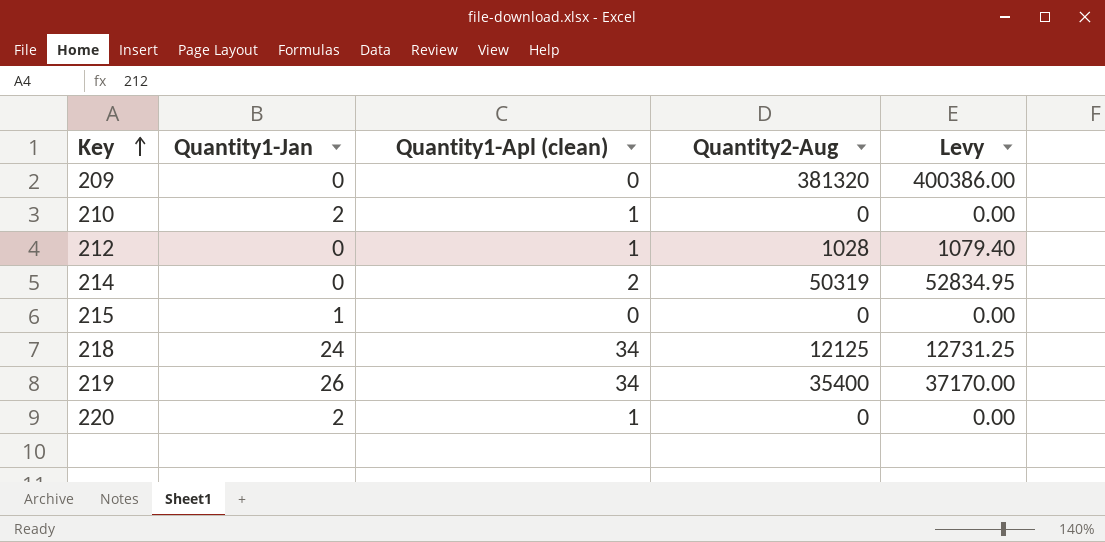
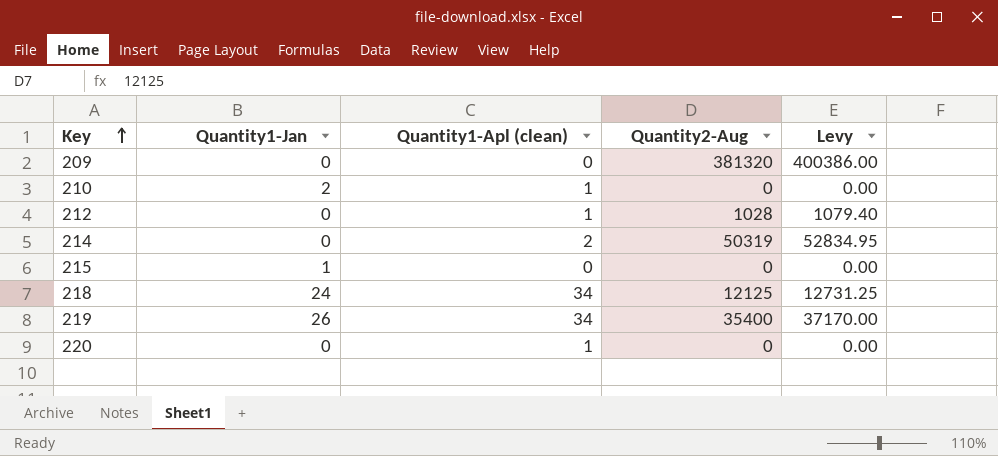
220 | Quantity1-Jan: 2 -> 0

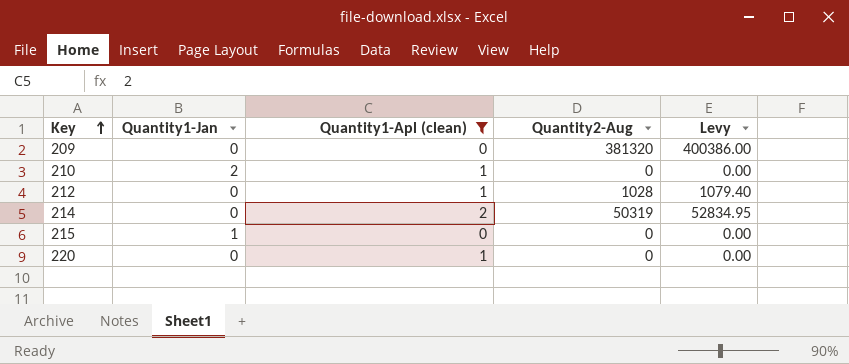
filter: none -> Quantity1-Apl (clean) != 34

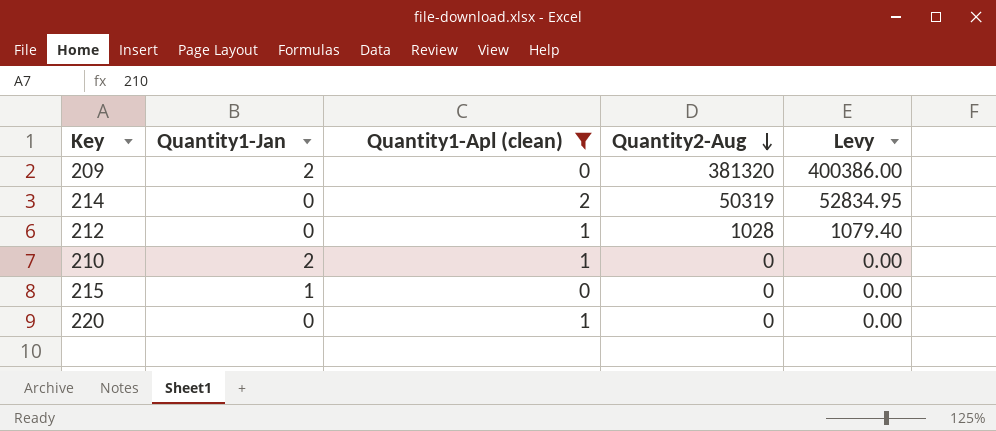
row order: Key ascending -> Quantity2-Aug descending
209 | Quantity1-Jan: 0 -> 2

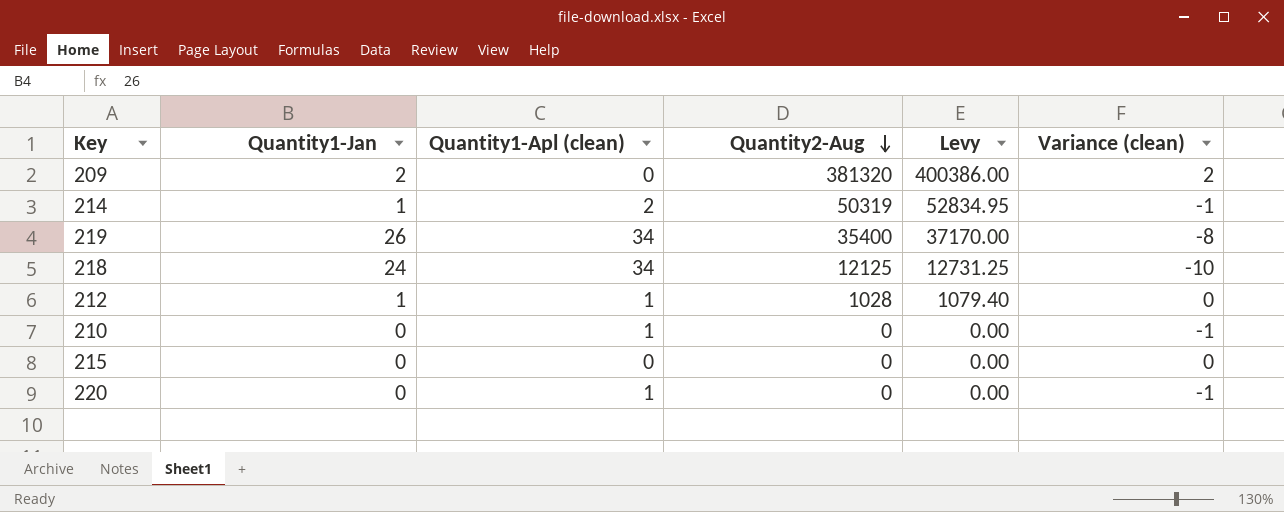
filter: Quantity1-Apl (clean) != 34 -> none
column Variance (clean) | formula: none -> [Quantity1-Jan] - [Quantity1-Apl (clean)]
214 | Quantity1-Jan: 0 -> 1
212 | Quantity1-Jan: 0 -> 1
210 | Quantity1-Jan: 2 -> 0
215 | Quantity1-Jan: 1 -> 0

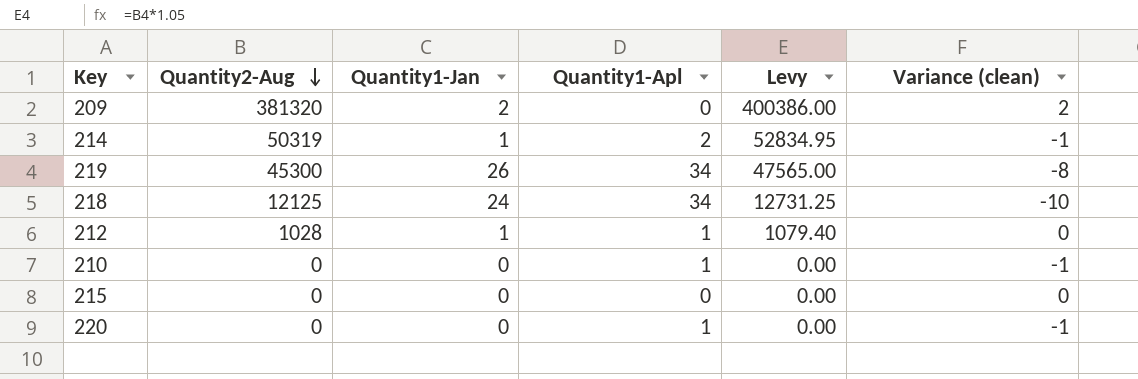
column Quantity2-Aug | position: 4 -> 2
column name: Quantity1-Apl (clean) -> Quantity1-Apl
219 | Quantity2-Aug: 35400 -> 45300
219 | Levy: 37170.00 -> 47565.00

